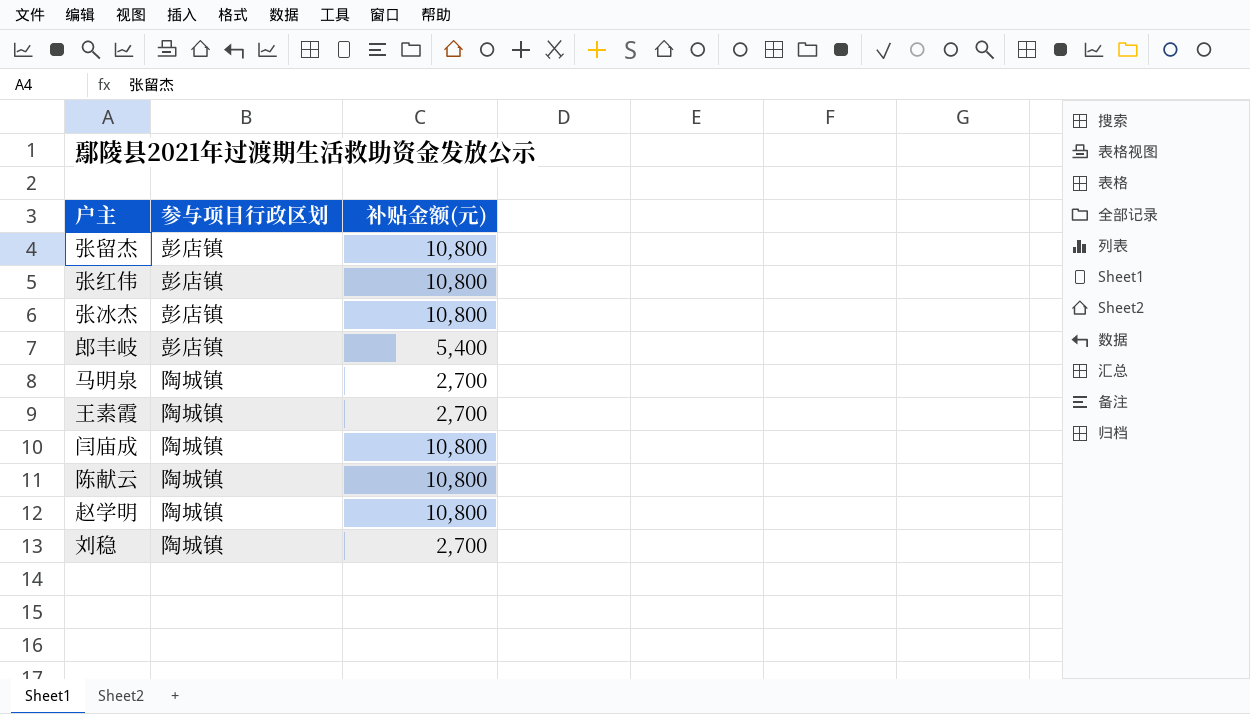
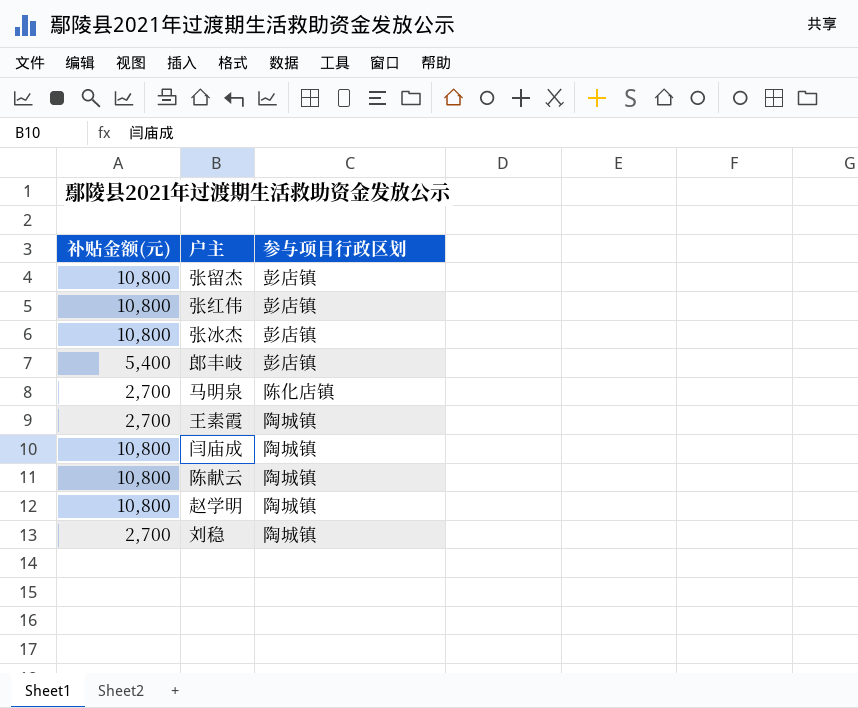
column 补贴金额(元) | position: 3 -> 1
马明泉 | 参与项目行政区划: 陶城镇 -> 陈化店镇

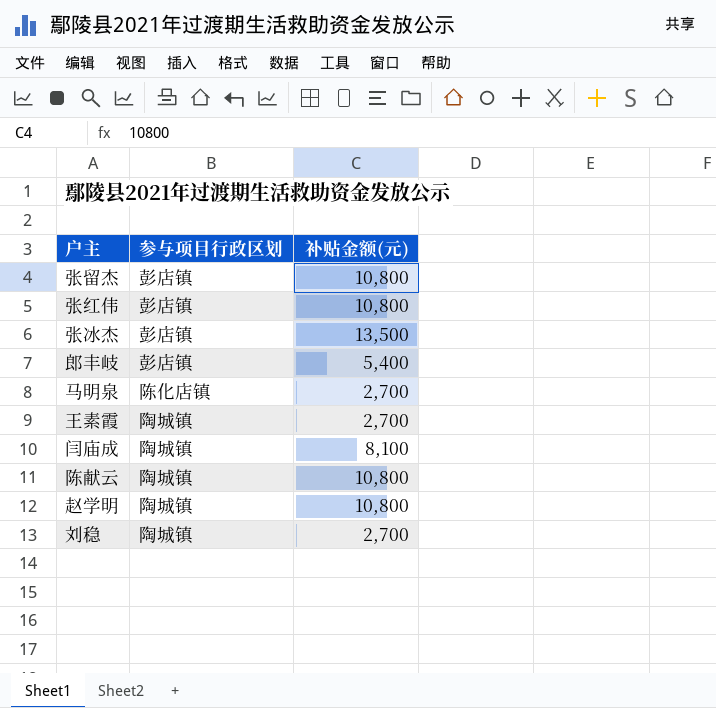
column 补贴金额(元) | position: 1 -> 3
张冰杰 | 补贴金额(元): 10,800 -> 13,500
闫庙成 | 补贴金额(元): 10,800 -> 8,100

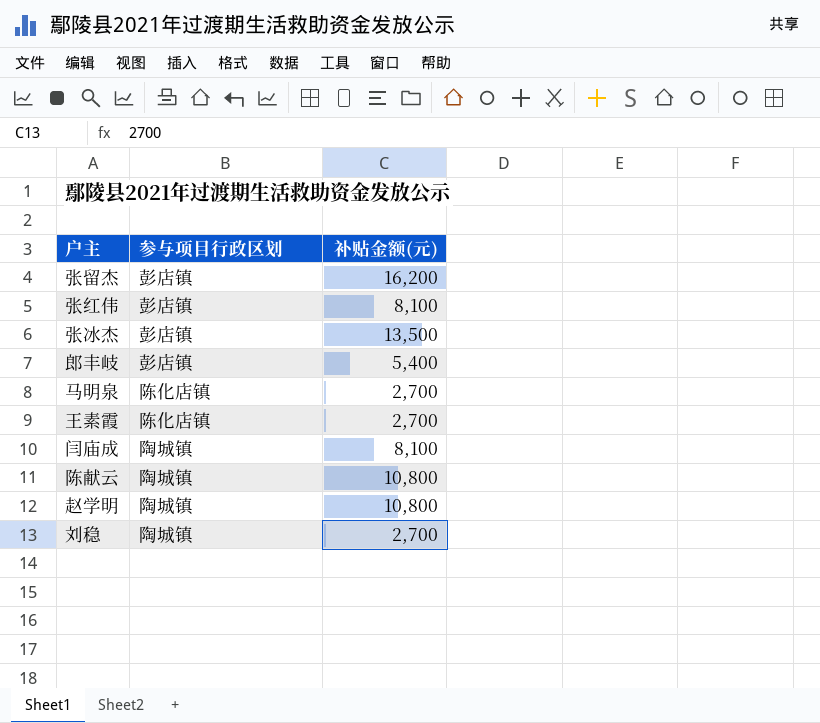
张留杰 | 补贴金额(元): 10,800 -> 16,200
张红伟 | 补贴金额(元): 10,800 -> 8,100
王素霞 | 参与项目行政区划: 陶城镇 -> 陈化店镇

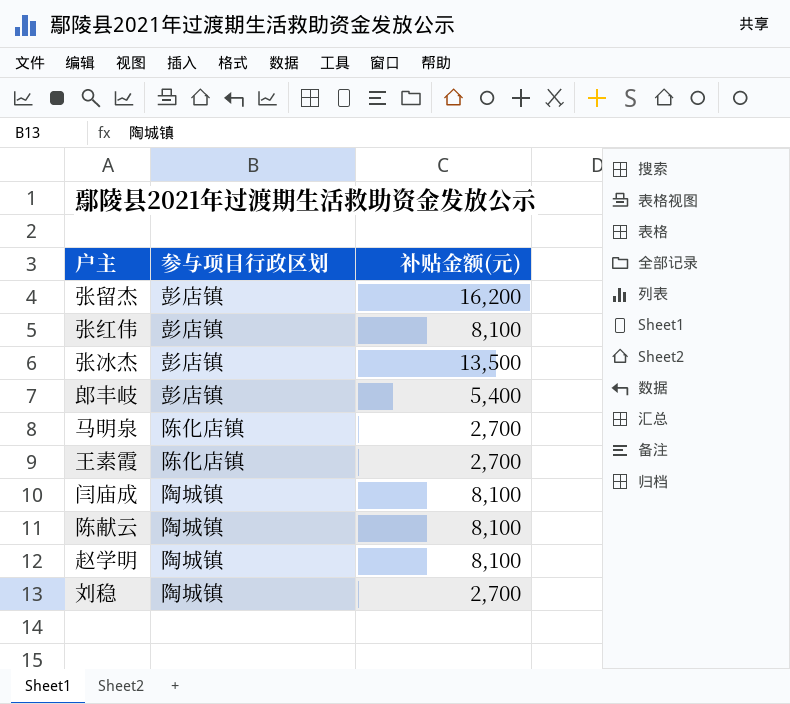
陈献云 | 补贴金额(元): 10,800 -> 8,100
赵学明 | 补贴金额(元): 10,800 -> 8,100

